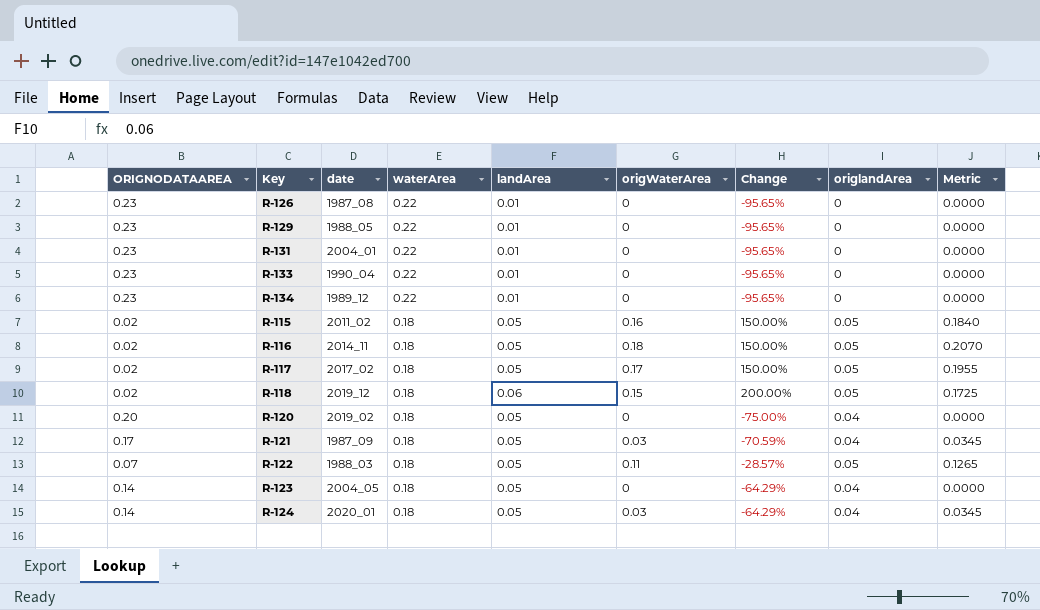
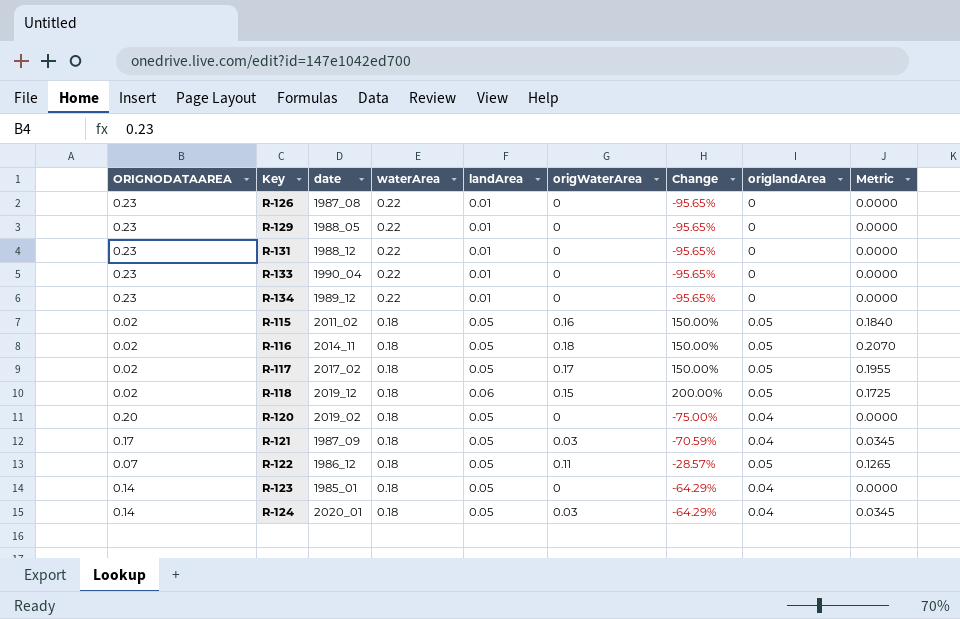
R-131 | date: 2004_01 -> 1988_12
R-122 | date: 1988_03 -> 1986_12
R-123 | date: 2004_05 -> 1985_01

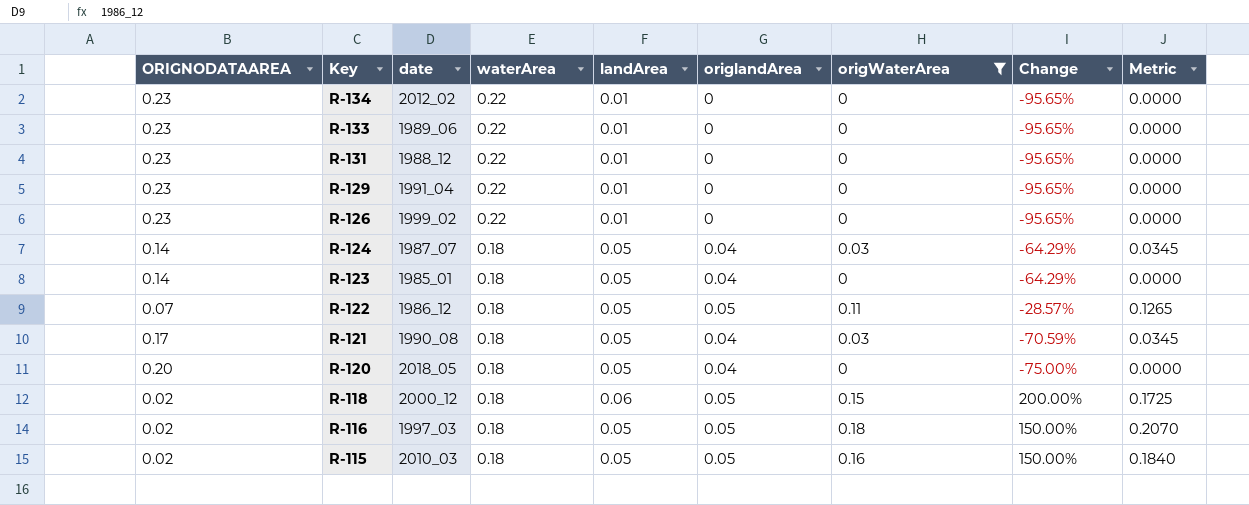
filter: none -> origWaterArea != 0.17
row order: waterArea descending -> Key descending
column origlandArea | position: 8 -> 6
R-134 | date: 1989_12 -> 2012_02
R-133 | date: 1990_04 -> 1989_06
R-129 | date: 1988_05 -> 1991_04
R-126 | date: 1987_08 -> 1999_02
R-124 | date: 2020_01 -> 1987_07
R-121 | date: 1987_09 -> 1990_08
R-120 | date: 2019_02 -> 2018_05
R-118 | date: 2019_12 -> 2000_12
R-116 | date: 2014_11 -> 1997_03
R-115 | date: 2011_02 -> 2010_03

